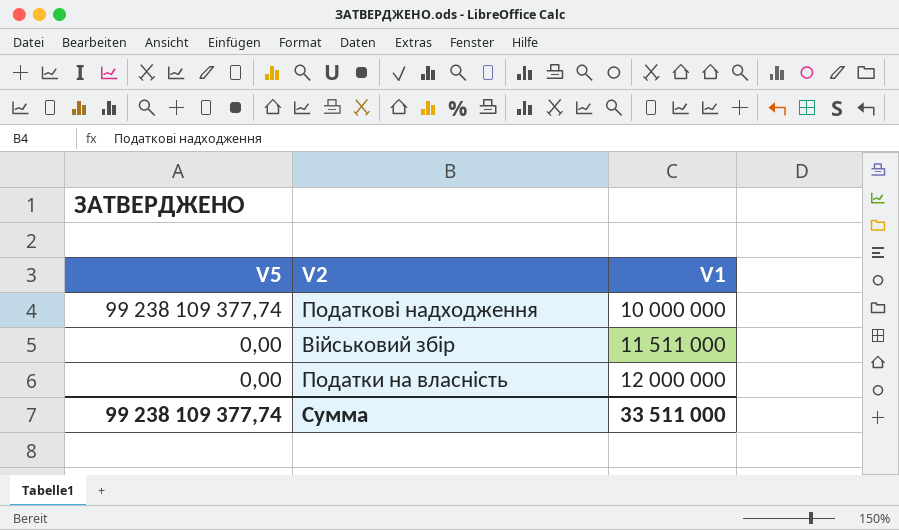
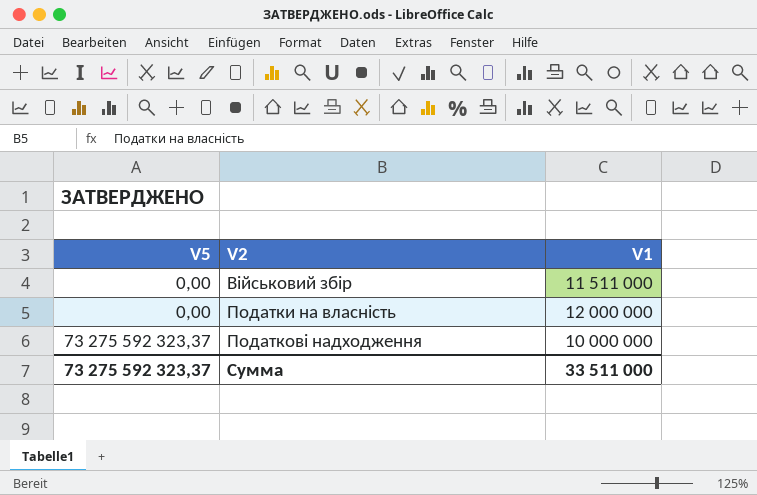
row order: V5 descending -> V5 ascending
Податкові надходження | V5: 99 238 109 377,74 -> 73 275 592 323,37
Сумма | V5: 99 238 109 377,74 -> 73 275 592 323,37

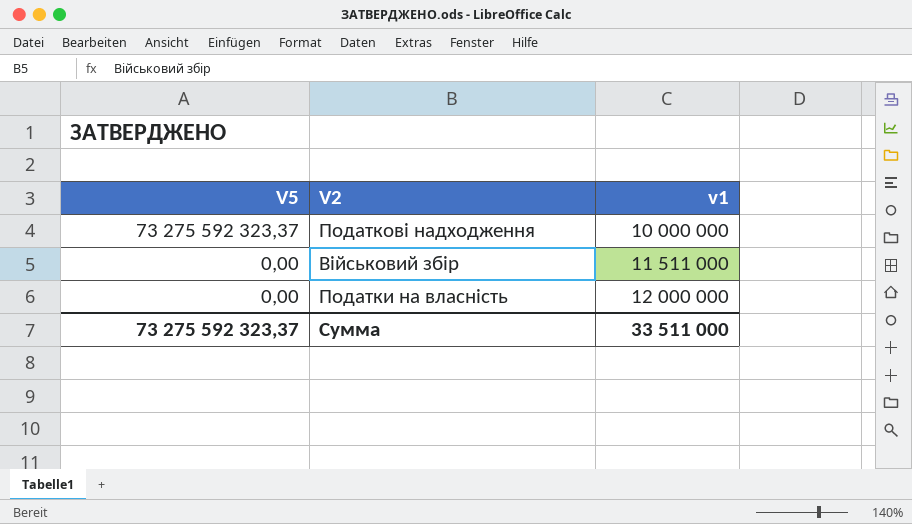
row order: V5 ascending -> V5 descending
column name: V1 -> v1

